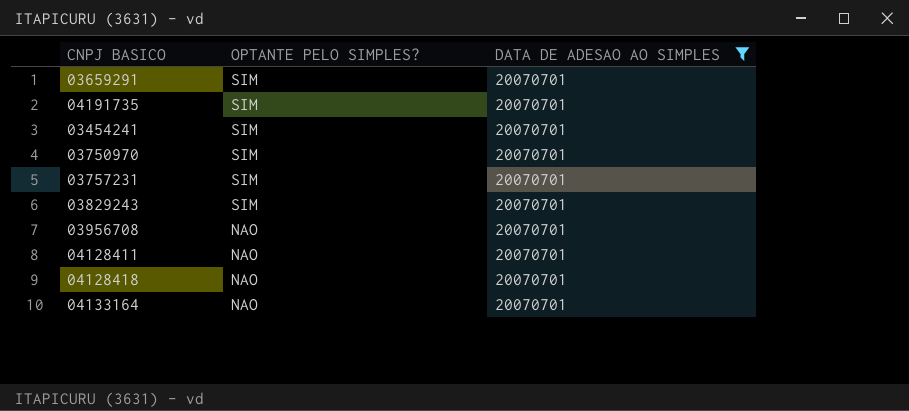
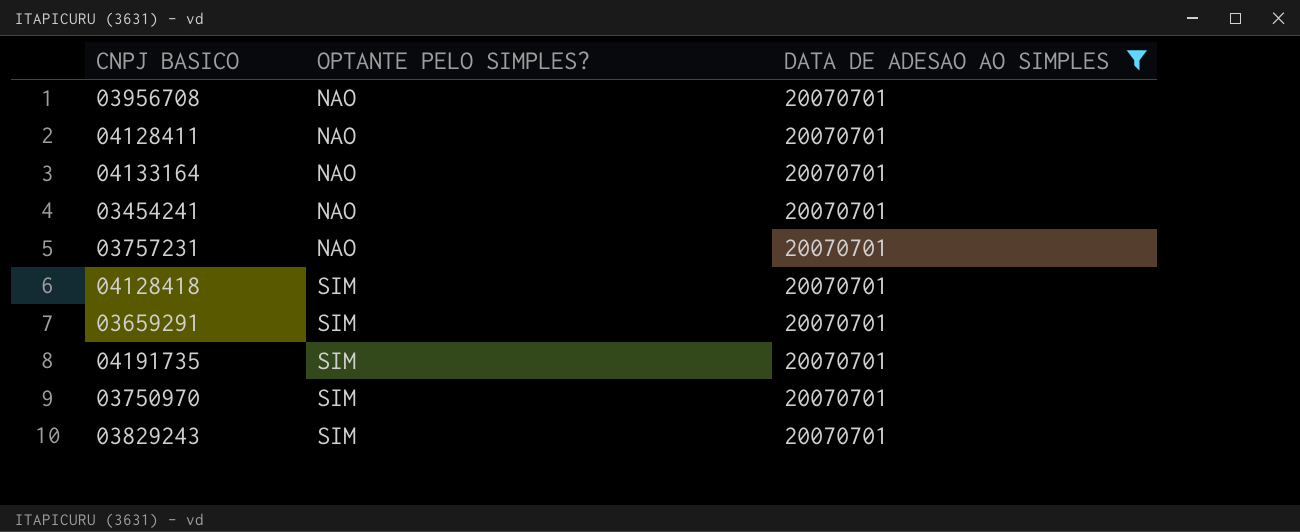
row order: OPTANTE PELO SIMPLES? descending -> OPTANTE PELO SIMPLES? ascending
03454241 | OPTANTE PELO SIMPLES?: SIM -> NAO
03757231 | OPTANTE PELO SIMPLES?: SIM -> NAO
04128418 | OPTANTE PELO SIMPLES?: NAO -> SIM

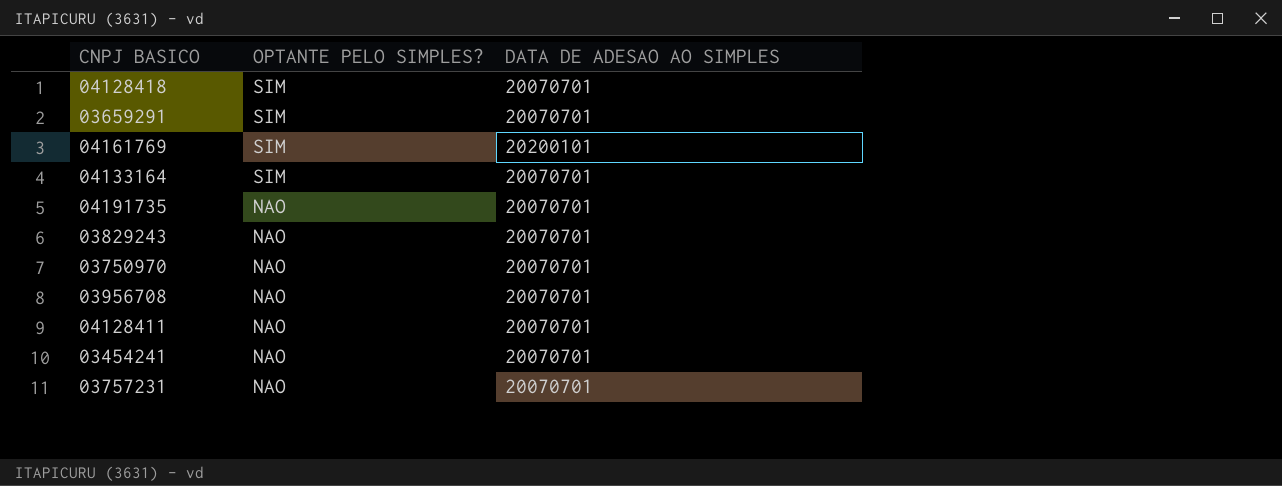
filter: DATA DE ADESAO AO SIMPLES = 20070701 -> none
row order: OPTANTE PELO SIMPLES? ascending -> OPTANTE PELO SIMPLES? descending
04133164 | OPTANTE PELO SIMPLES?: NAO -> SIM
04191735 | OPTANTE PELO SIMPLES?: SIM -> NAO
03829243 | OPTANTE PELO SIMPLES?: SIM -> NAO
03750970 | OPTANTE PELO SIMPLES?: SIM -> NAO

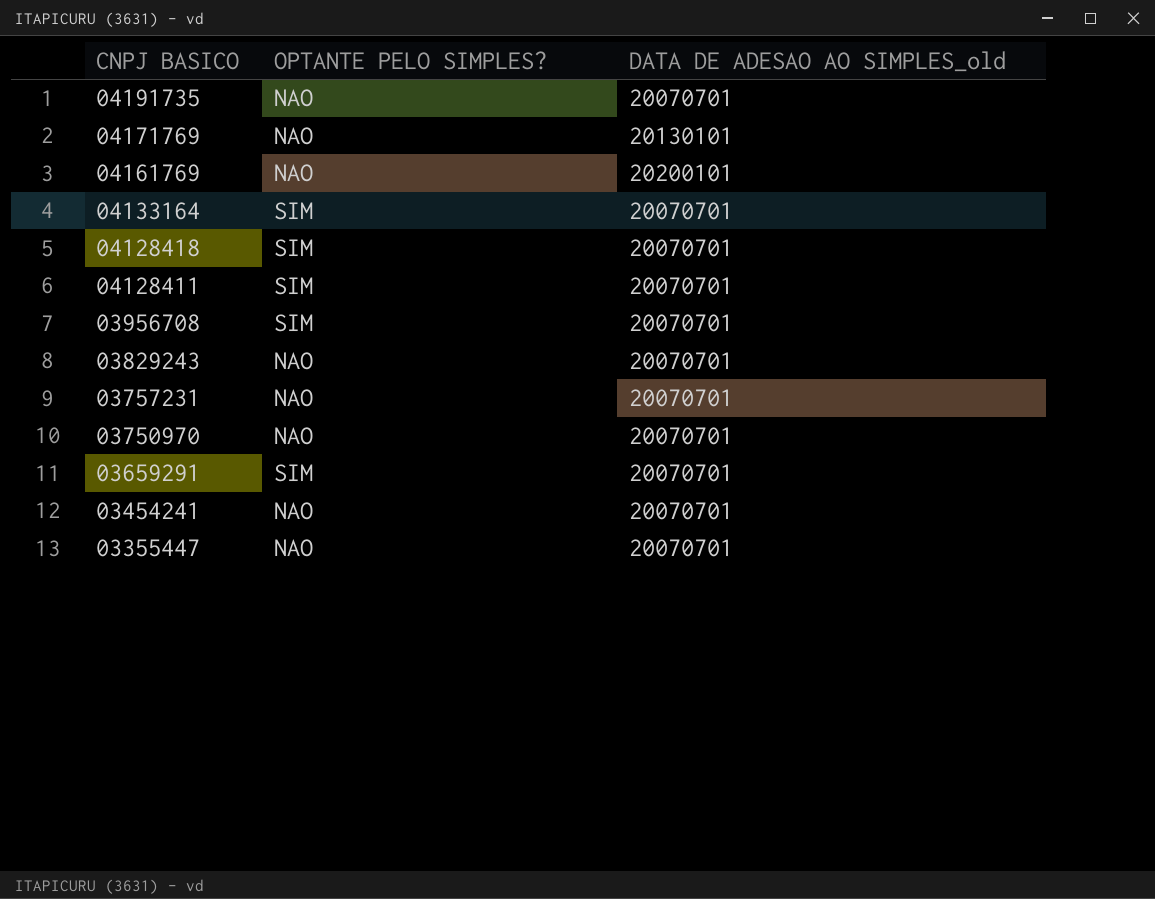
row order: OPTANTE PELO SIMPLES? descending -> CNPJ BASICO descending
column name: DATA DE ADESAO AO SIMPLES -> DATA DE ADESAO AO SIMPLES_old
row 04171769: none -> NAO | 20130101
04161769 | OPTANTE PELO SIMPLES?: SIM -> NAO
04128411 | OPTANTE PELO SIMPLES?: NAO -> SIM
03956708 | OPTANTE PELO SIMPLES?: NAO -> SIM
row 03355447: none -> NAO | 20070701

